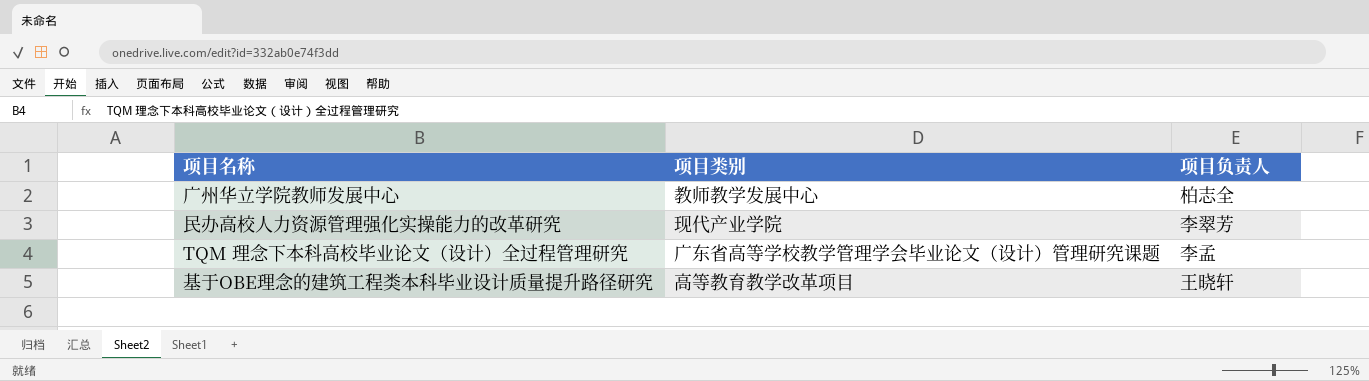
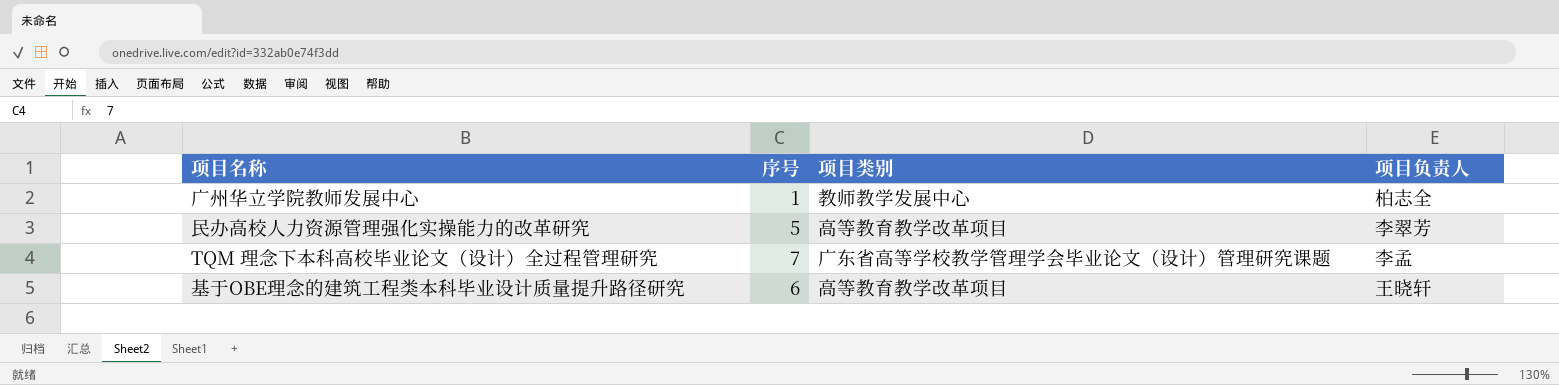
column 序号 | position: none -> 2
民办高校人力资源管理强化实操能力的改革研究 | 项目类别: 现代产业学院 -> 高等教育教学改革项目

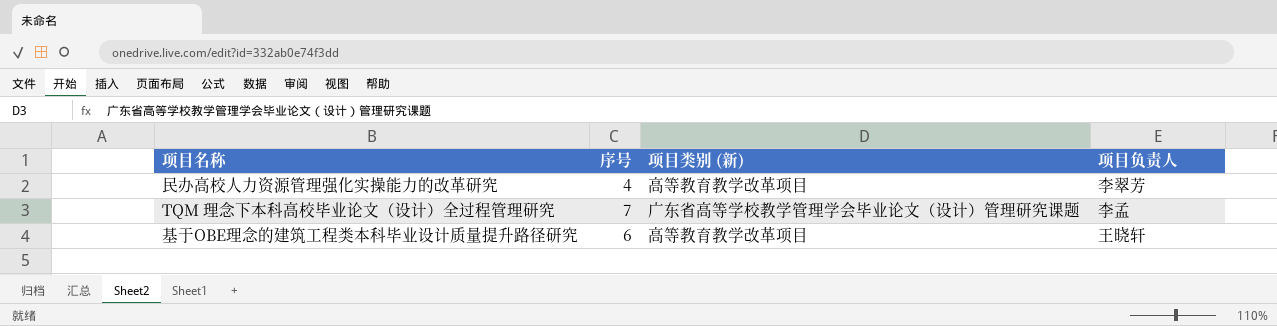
column name: 项目类别 -> 项目类别 (新)
row 广州华立学院教师发展中心: 1 | 教师教学发展中心 | 柏志全 -> none
民办高校人力资源管理强化实操能力的改革研究 | 序号: 5 -> 4

